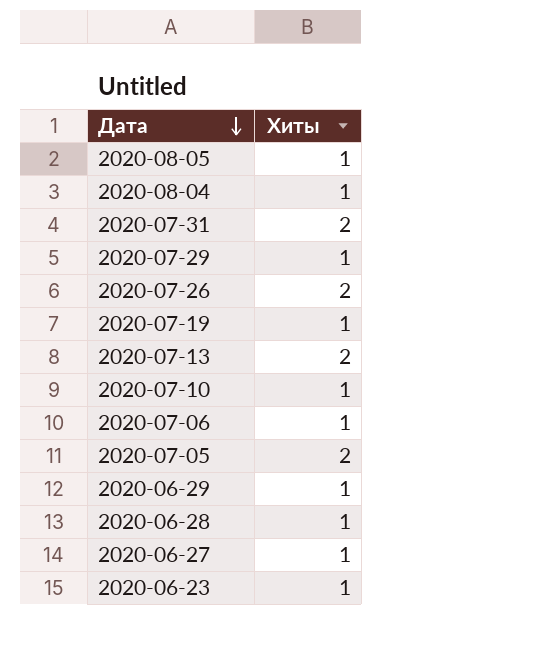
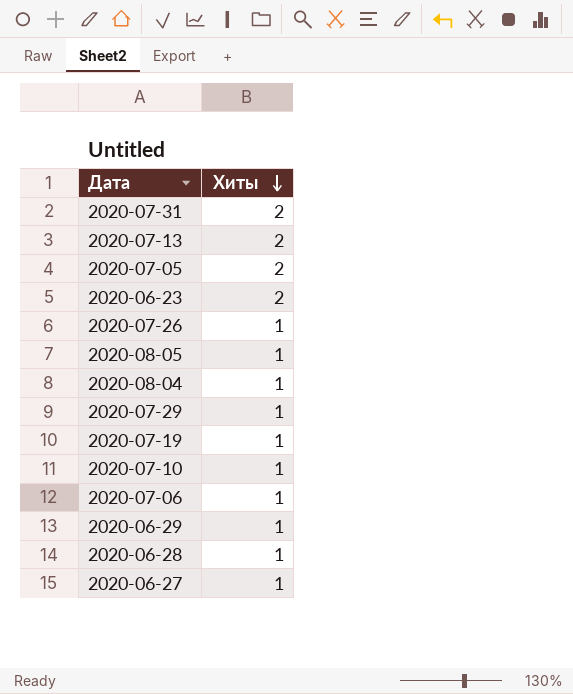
row order: Дата descending -> Хиты descending
2020-06-23 | Хиты: 1 -> 2
2020-07-26 | Хиты: 2 -> 1

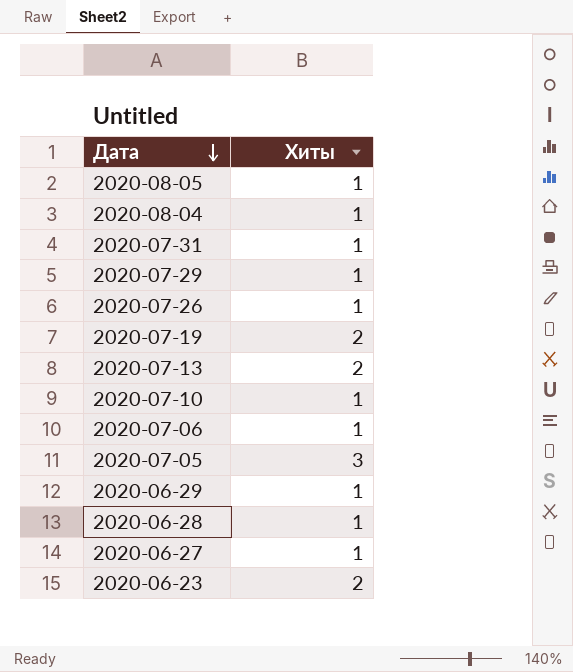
row order: Хиты descending -> Дата descending
2020-07-31 | Хиты: 2 -> 1
2020-07-19 | Хиты: 1 -> 2
2020-07-05 | Хиты: 2 -> 3

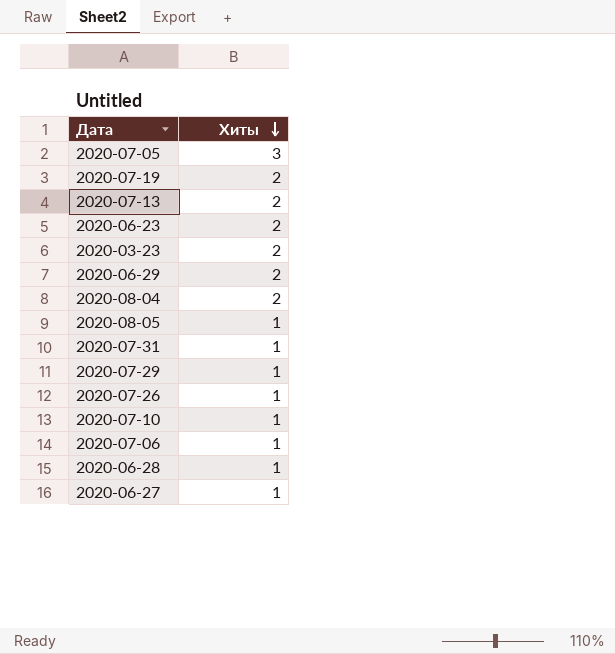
row order: Дата descending -> Хиты descending
row 2020-03-23: none -> 2
2020-06-29 | Хиты: 1 -> 2
2020-08-04 | Хиты: 1 -> 2

